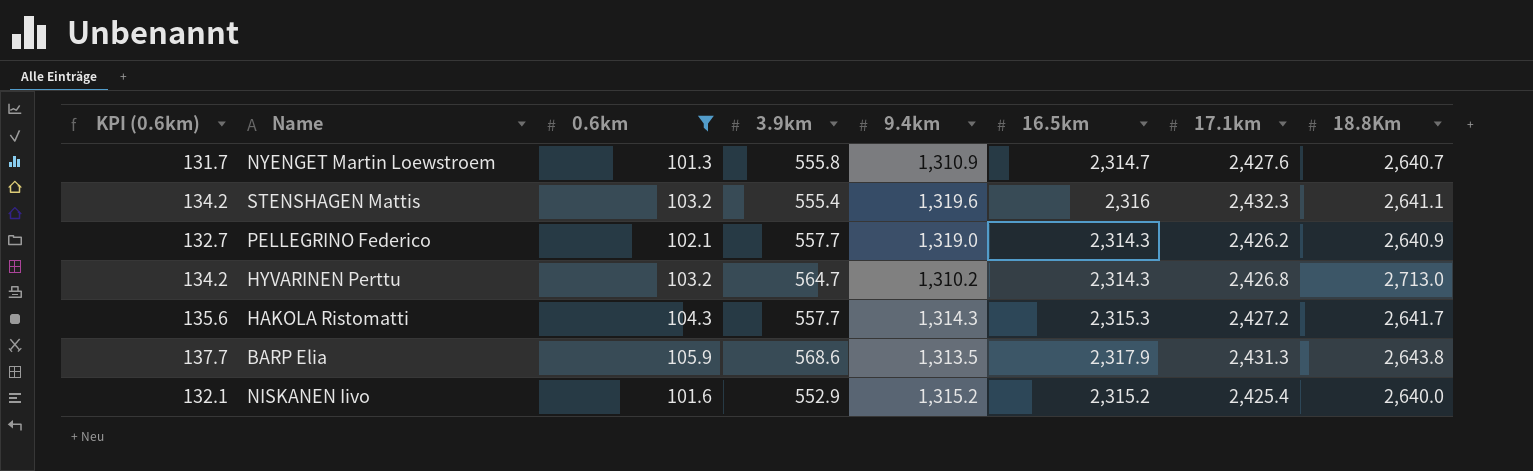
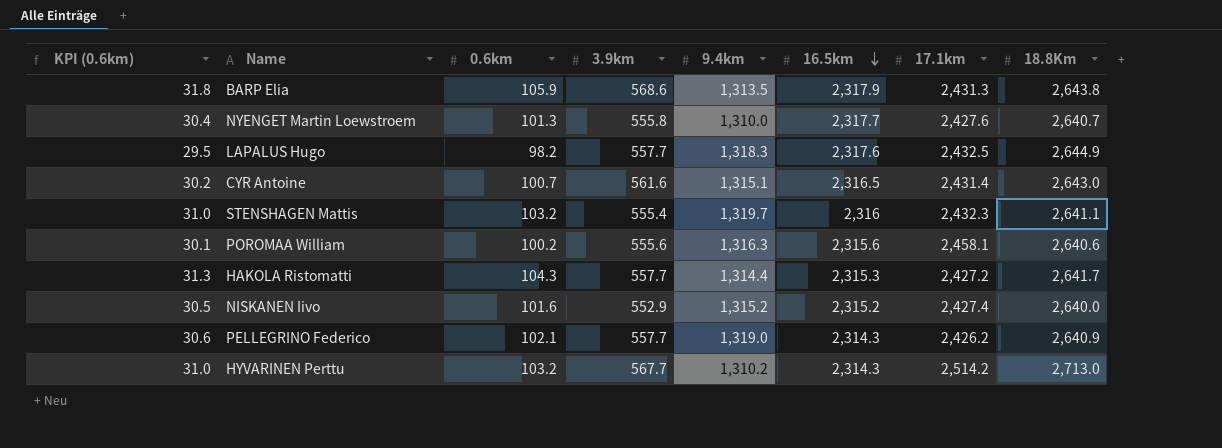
filter: 0.6km >= 101.3 -> none
row order: none -> 16.5km descending
column KPI (0.6km) | formula: [0.6km] * 1.3 -> [0.6km] * 0.3
NYENGET Martin Loewstroem | 9.4km: 1,310.9 -> 1,310.0
NYENGET Martin Loewstroem | 16.5km: 2,314.7 -> 2,317.7
STENSHAGEN Mattis | 9.4km: 1,319.6 -> 1,319.7
HAKOLA Ristomatti | 9.4km: 1,314.3 -> 1,314.4
NISKANEN Iivo | 17.1km: 2,425.4 -> 2,427.4
HYVARINEN Perttu | 3.9km: 564.7 -> 567.7
HYVARINEN Perttu | 17.1km: 2,426.8 -> 2,514.2

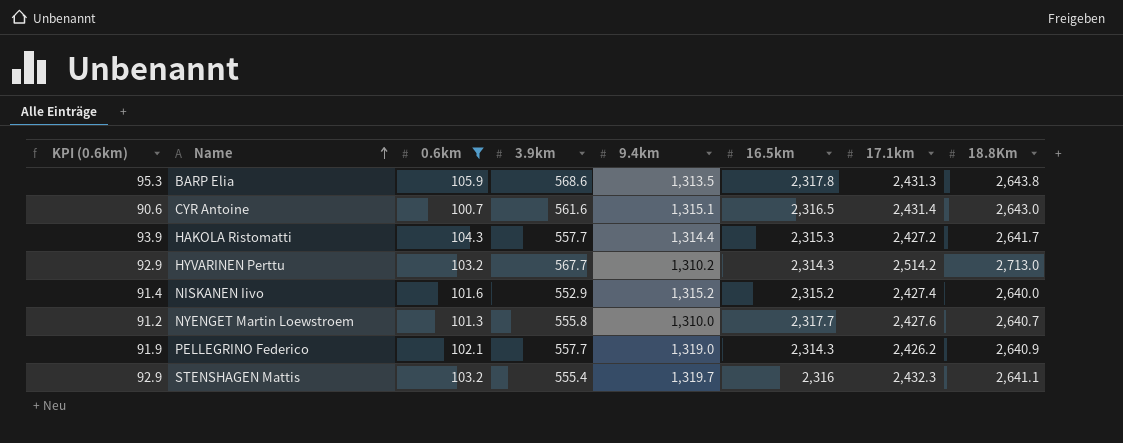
filter: none -> 0.6km >= 100.7
row order: 16.5km descending -> Name ascending
column KPI (0.6km) | formula: [0.6km] * 0.3 -> [0.6km] * 0.9
BARP Elia | 16.5km: 2,317.9 -> 2,317.8

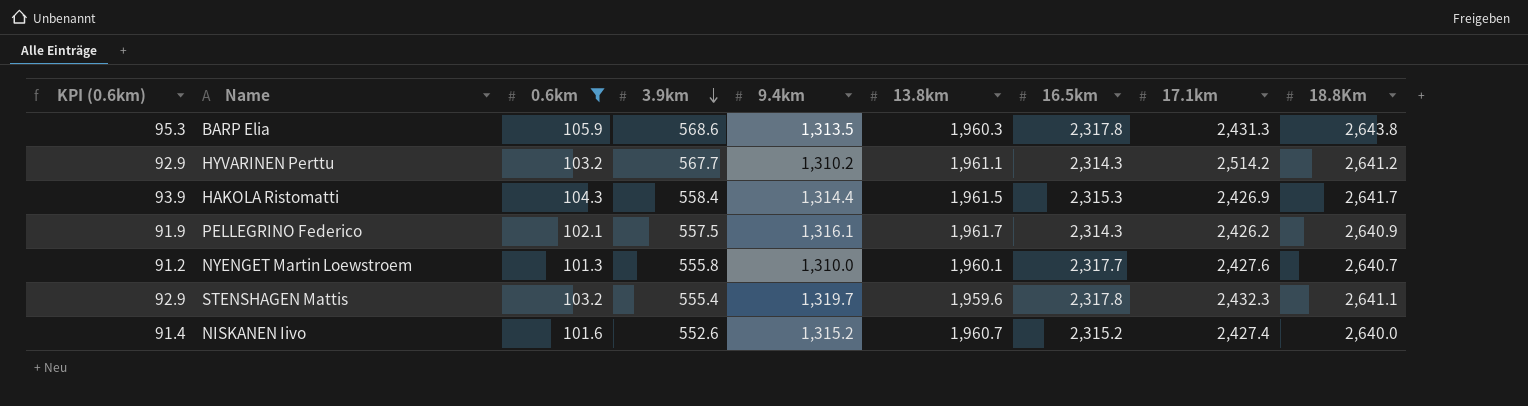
row order: Name ascending -> 3.9km descending
column 13.8km | position: none -> 6
row CYR Antoine: 90.6 | 100.7 | 561.6 | 1,315.1 | 2,316.5 | 2,431.4 | 2,643.0 -> none
HYVARINEN Perttu | 18.8Km: 2,713.0 -> 2,641.2
HAKOLA Ristomatti | 3.9km: 557.7 -> 558.4
HAKOLA Ristomatti | 17.1km: 2,427.2 -> 2,426.9
PELLEGRINO Federico | 3.9km: 557.7 -> 557.5
PELLEGRINO Federico | 9.4km: 1,319.0 -> 1,316.1
STENSHAGEN Mattis | 16.5km: 2,316 -> 2,317.8
NISKANEN Iivo | 3.9km: 552.9 -> 552.6

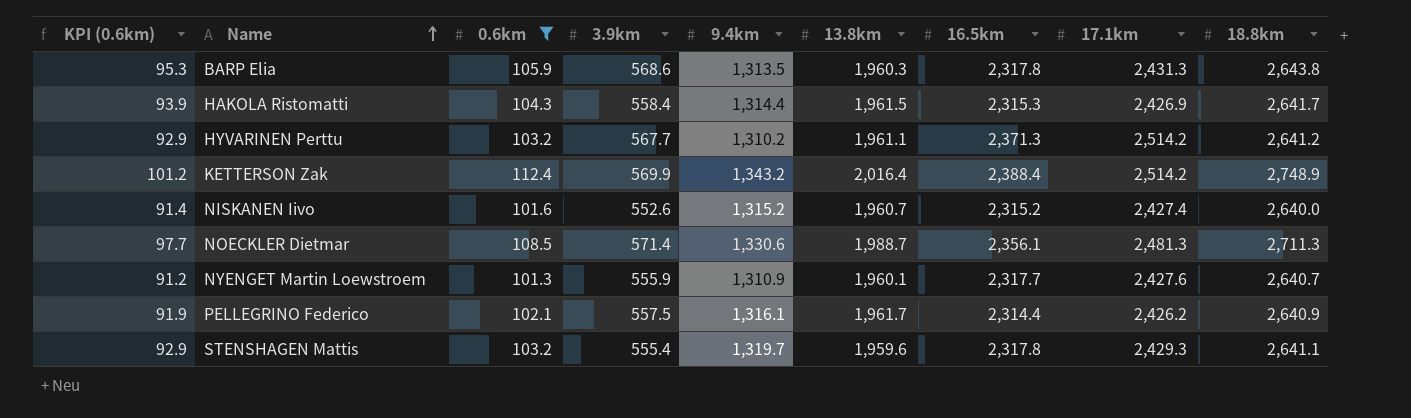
row order: 3.9km descending -> Name ascending
column name: 18.8Km -> 18.8km
HYVARINEN Perttu | 16.5km: 2,314.3 -> 2,371.3
row KETTERSON Zak: none -> 101.2 | 112.4 | 569.9 | 1,343.2 | 2,016.4 | 2,388.4 | 2,514.2 | 2,748.9
row NOECKLER Dietmar: none -> 97.7 | 108.5 | 571.4 | 1,330.6 | 1,988.7 | 2,356.1 | 2,481.3 | 2,711.3
NYENGET Martin Loewstroem | 3.9km: 555.8 -> 555.9
NYENGET Martin Loewstroem | 9.4km: 1,310.0 -> 1,310.9
PELLEGRINO Federico | 16.5km: 2,314.3 -> 2,314.4
STENSHAGEN Mattis | 17.1km: 2,432.3 -> 2,429.3

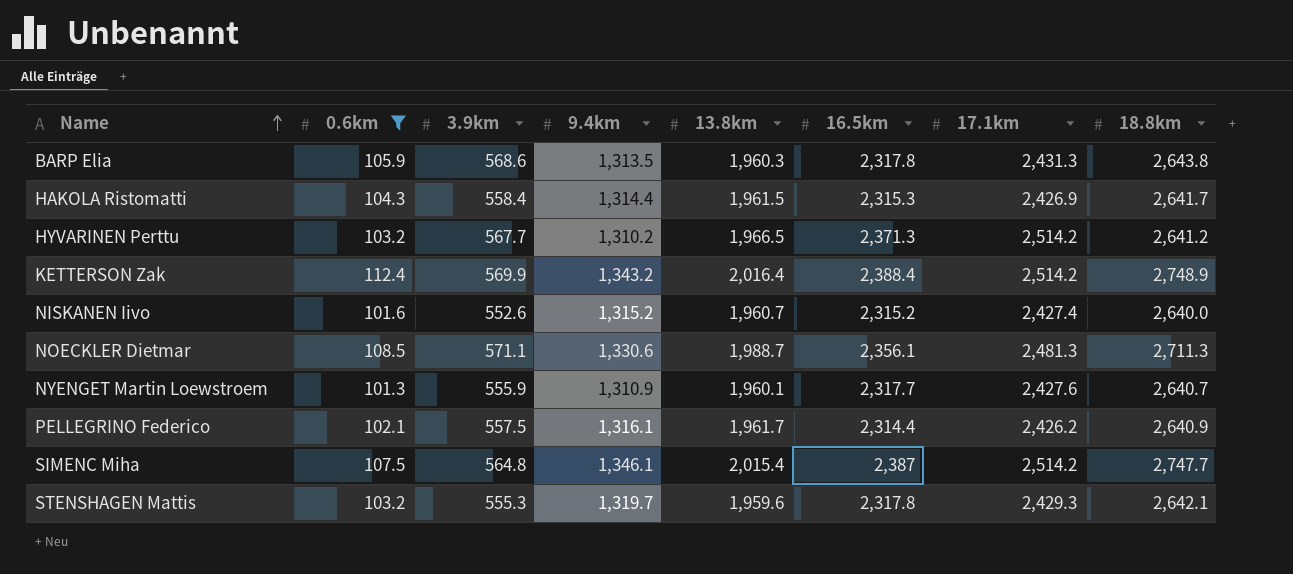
column KPI (0.6km) | formula: [0.6km] * 0.9 -> none
HYVARINEN Perttu | 13.8km: 1,961.1 -> 1,966.5
NOECKLER Dietmar | 3.9km: 571.4 -> 571.1
row SIMENC Miha: none -> 107.5 | 564.8 | 1,346.1 | 2,015.4 | 2,387 | 2,514.2 | 2,747.7
STENSHAGEN Mattis | 3.9km: 555.4 -> 555.3
STENSHAGEN Mattis | 18.8km: 2,641.1 -> 2,642.1

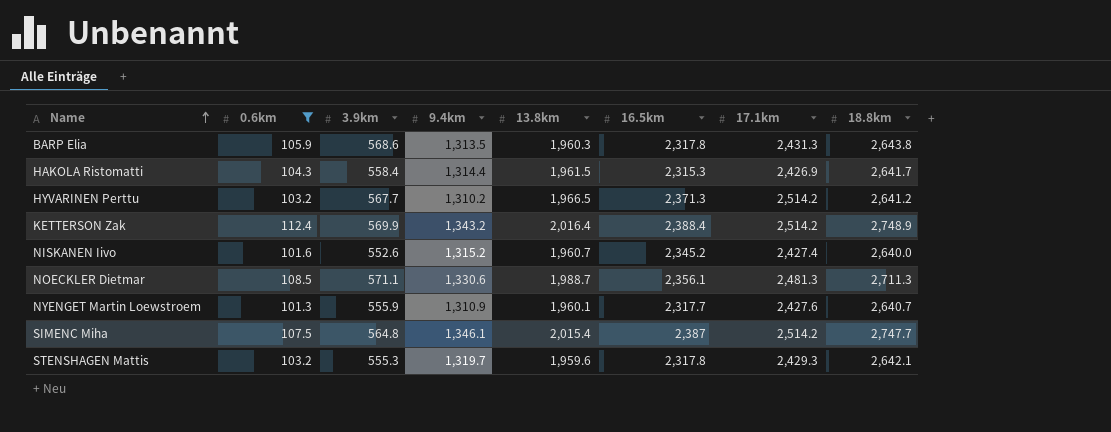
row PELLEGRINO Federico: 102.1 | 557.5 | 1,316.1 | 1,961.7 | 2,314.4 | 2,426.2 | 2,640.9 -> none
NISKANEN Iivo | 16.5km: 2,315.2 -> 2,345.2

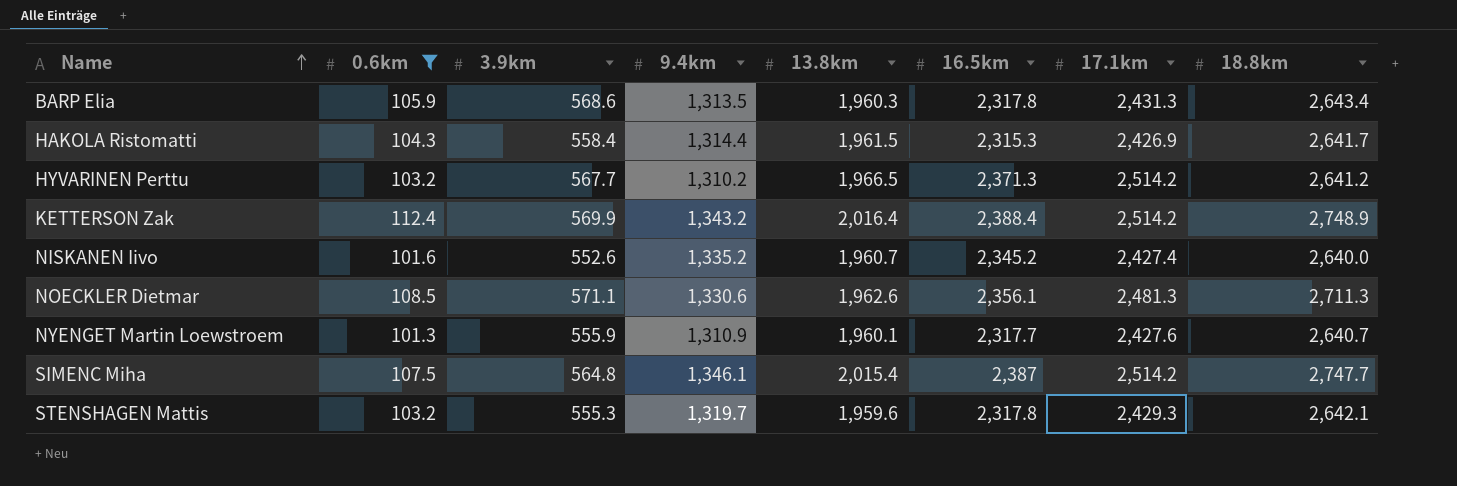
BARP Elia | 18.8km: 2,643.8 -> 2,643.4
NISKANEN Iivo | 9.4km: 1,315.2 -> 1,335.2
NOECKLER Dietmar | 13.8km: 1,988.7 -> 1,962.6

